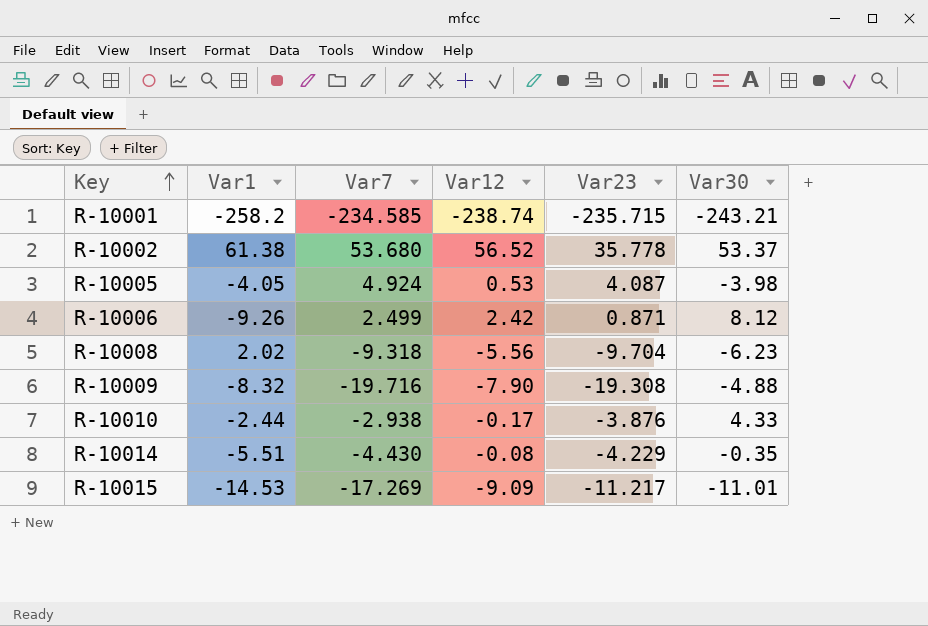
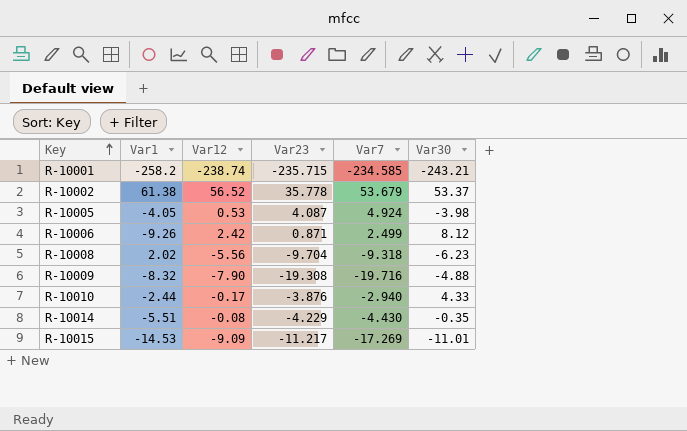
column Var7 | position: 3 -> 5
R-10002 | Var7: 53.680 -> 53.679
R-10010 | Var7: -2.938 -> -2.940

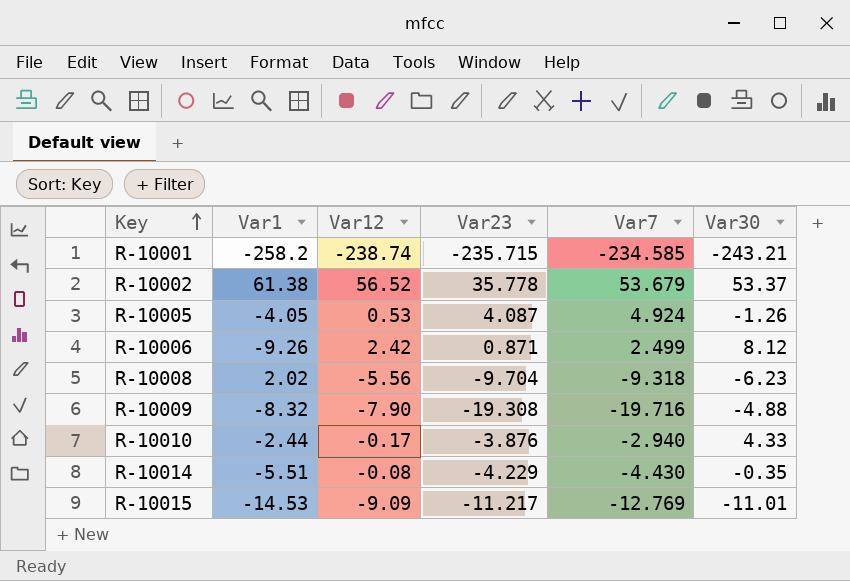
R-10005 | Var30: -3.98 -> -1.26
R-10015 | Var7: -17.269 -> -12.769

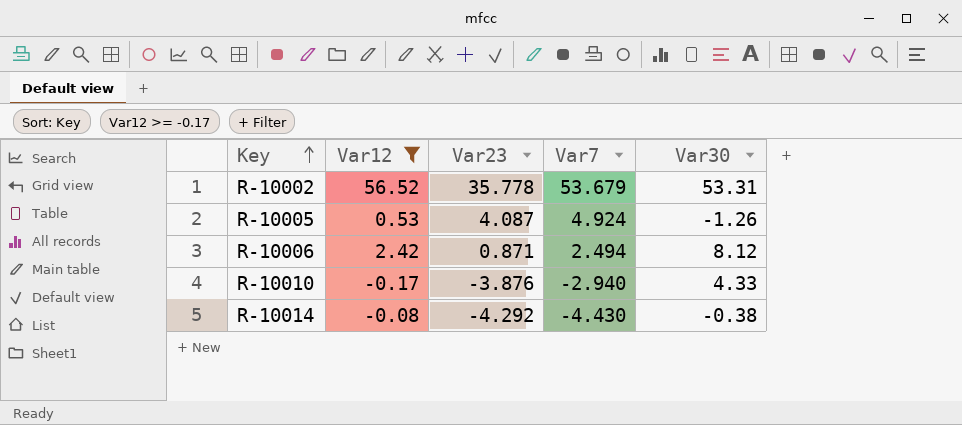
filter: none -> Var12 >= -0.17
column Var1 | position: 2 -> none
R-10002 | Var30: 53.37 -> 53.31
R-10006 | Var7: 2.499 -> 2.494
R-10014 | Var23: -4.229 -> -4.292
R-10014 | Var30: -0.35 -> -0.38

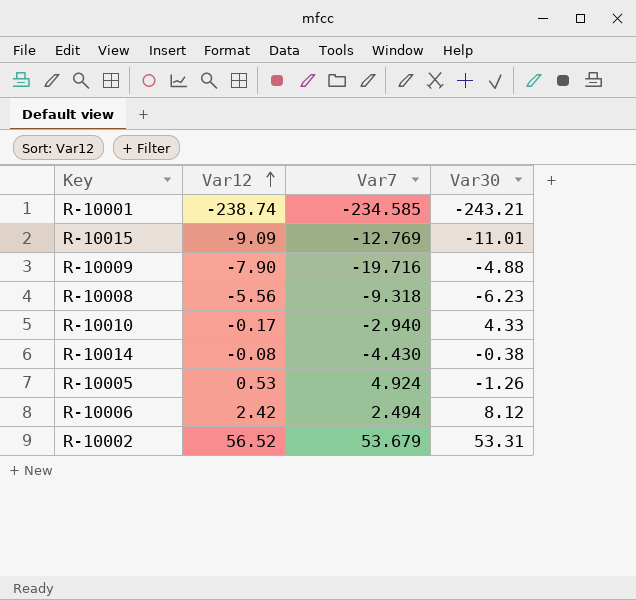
filter: Var12 >= -0.17 -> none
row order: Key ascending -> Var12 ascending
column Var23 | position: 3 -> none

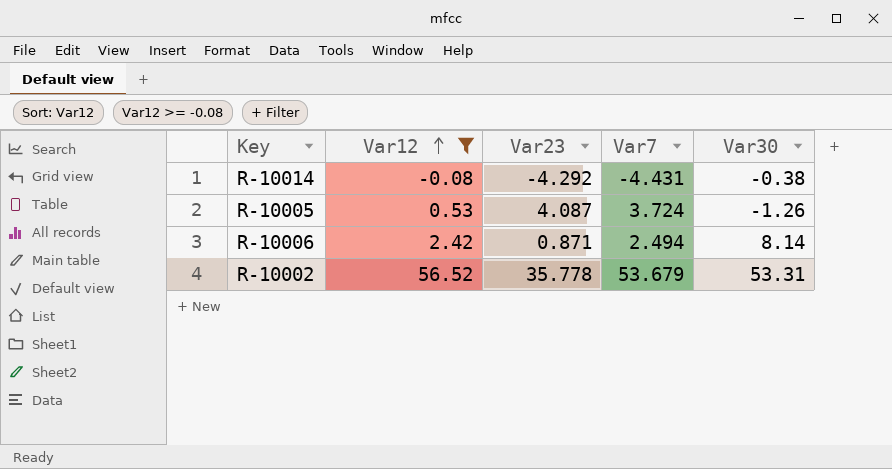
filter: none -> Var12 >= -0.08
column Var23 | position: none -> 3
R-10014 | Var7: -4.430 -> -4.431
R-10005 | Var7: 4.924 -> 3.724
R-10006 | Var30: 8.12 -> 8.14

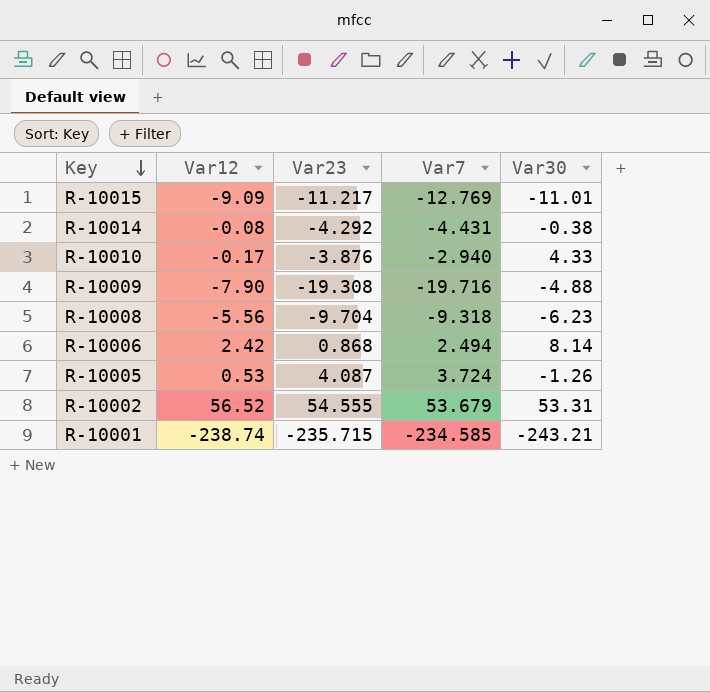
filter: Var12 >= -0.08 -> none
row order: Var12 ascending -> Key descending
R-10006 | Var23: 0.871 -> 0.868
R-10002 | Var23: 35.778 -> 54.555

